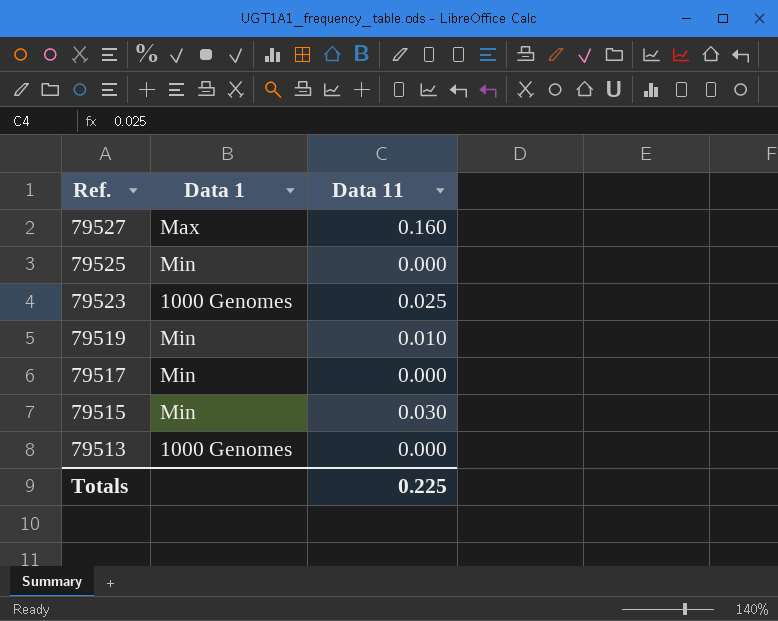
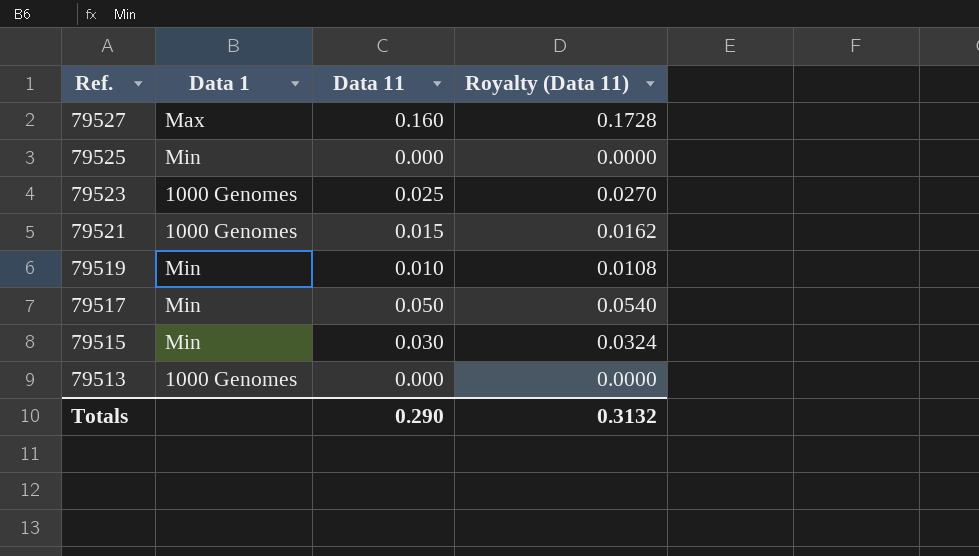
column Royalty (Data 11) | formula: none -> [Data 11] * 1.08
row 79521: none -> 1000 Genomes | 0.015 | 0.0162
79517 | Data 11: 0.000 -> 0.050
Totals | Data 11: 0.225 -> 0.290

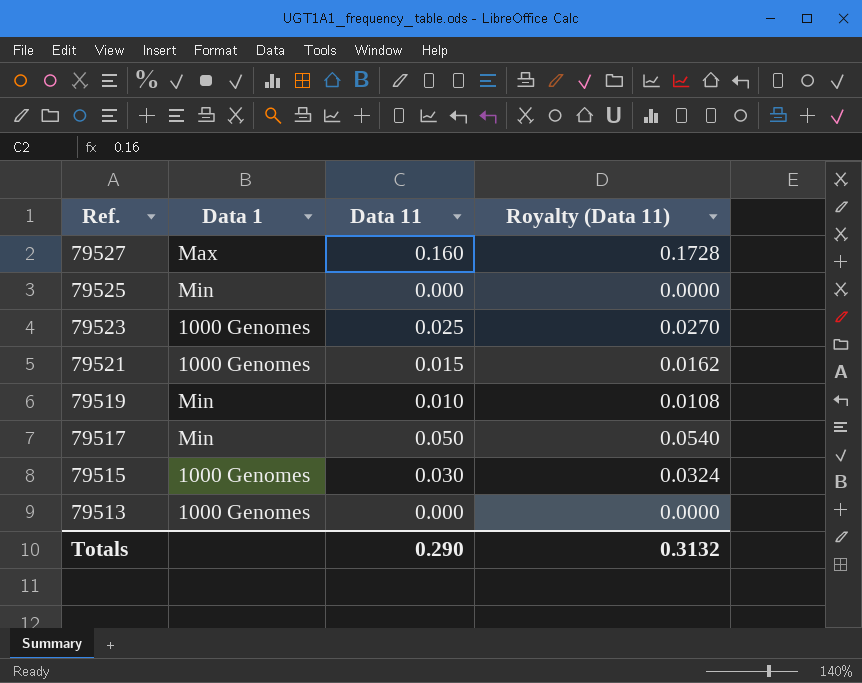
79515 | Data 1: Min -> 1000 Genomes

